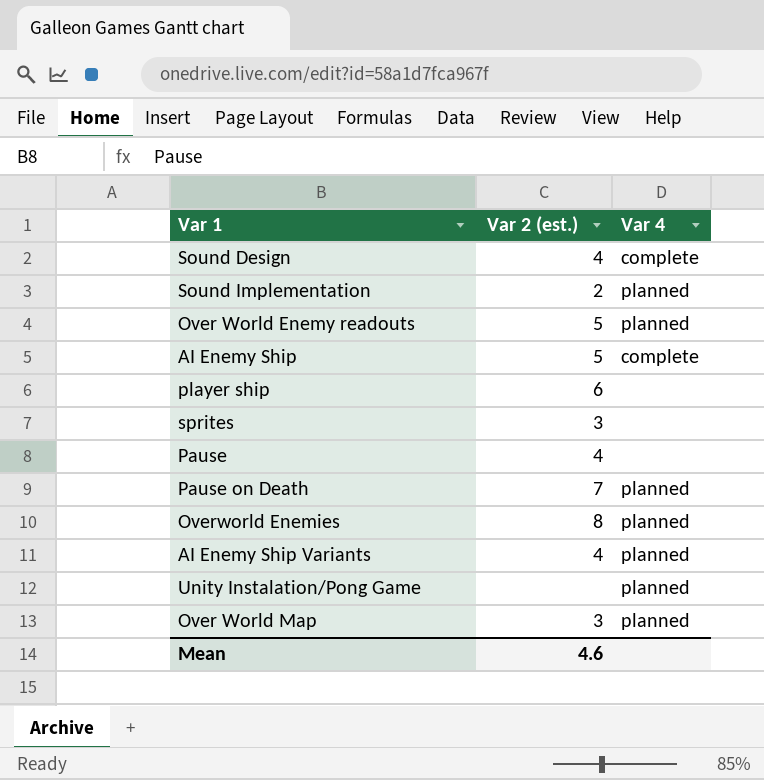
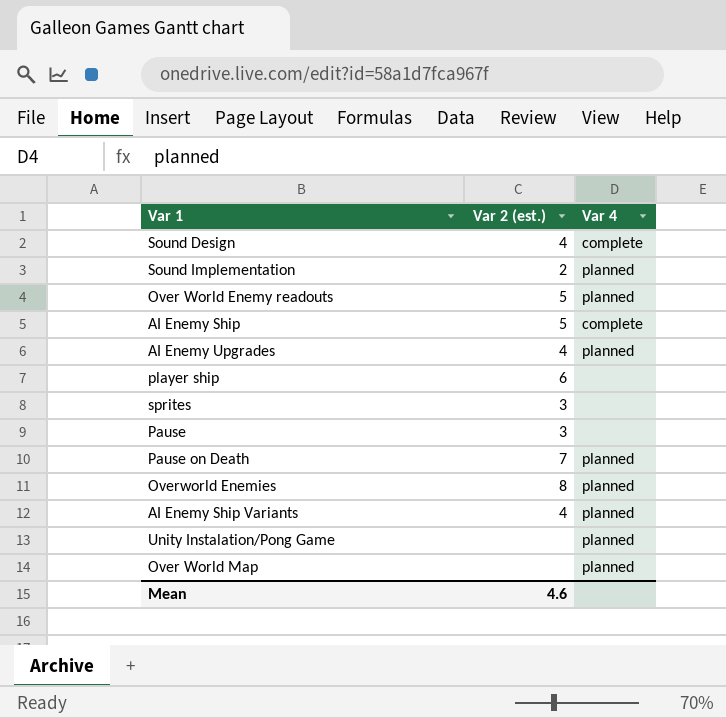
row AI Enemy Upgrades: none -> 4 | planned
Pause | Var 2 (est.): 4 -> 3
Over World Map | Var 2 (est.): 3 -> none

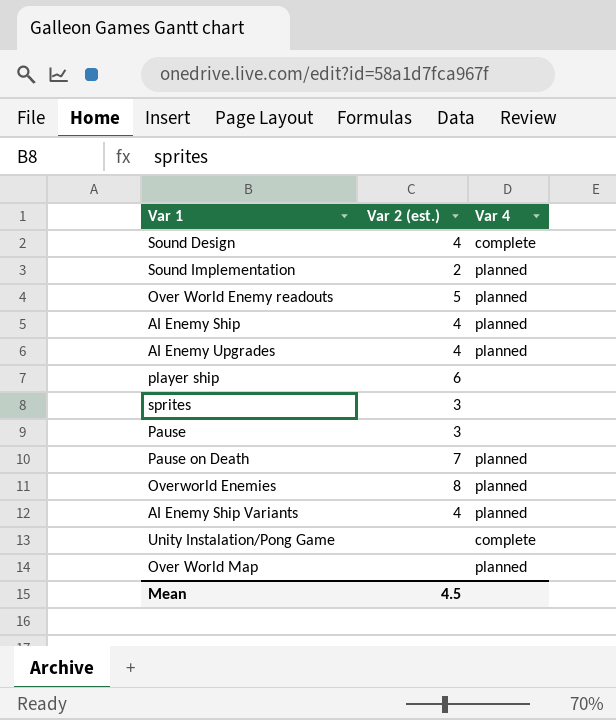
AI Enemy Ship | Var 2 (est.): 5 -> 4
AI Enemy Ship | Var 4: complete -> planned
Unity Instalation/Pong Game | Var 4: planned -> complete
Mean | Var 2 (est.): 4.6 -> 4.5

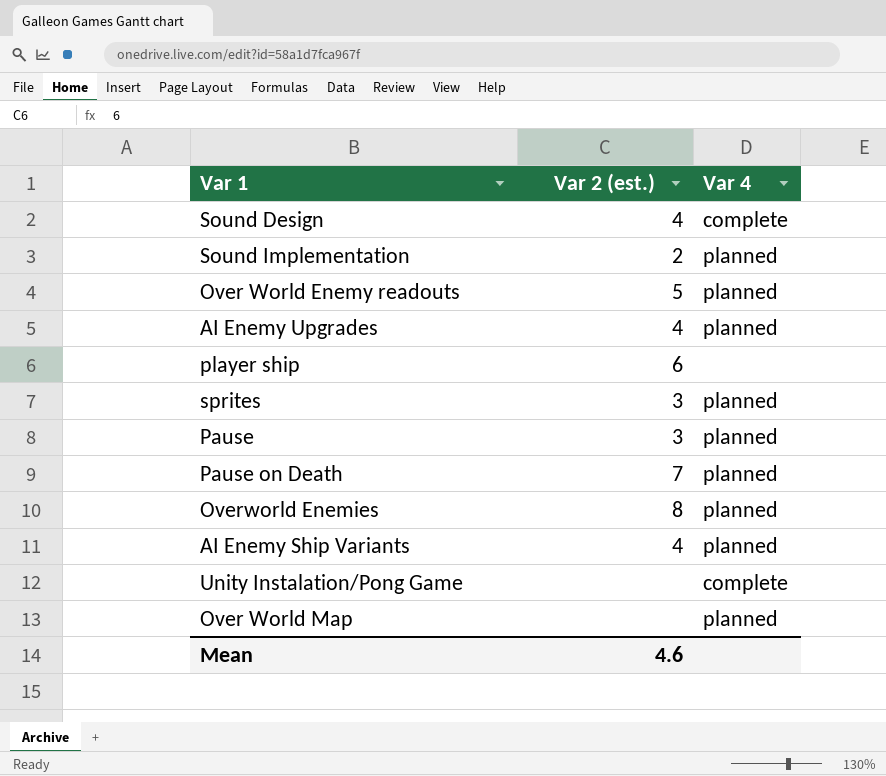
row AI Enemy Ship: 4 | planned -> none
sprites | Var 4: none -> planned
Pause | Var 4: none -> planned
Mean | Var 2 (est.): 4.5 -> 4.6

